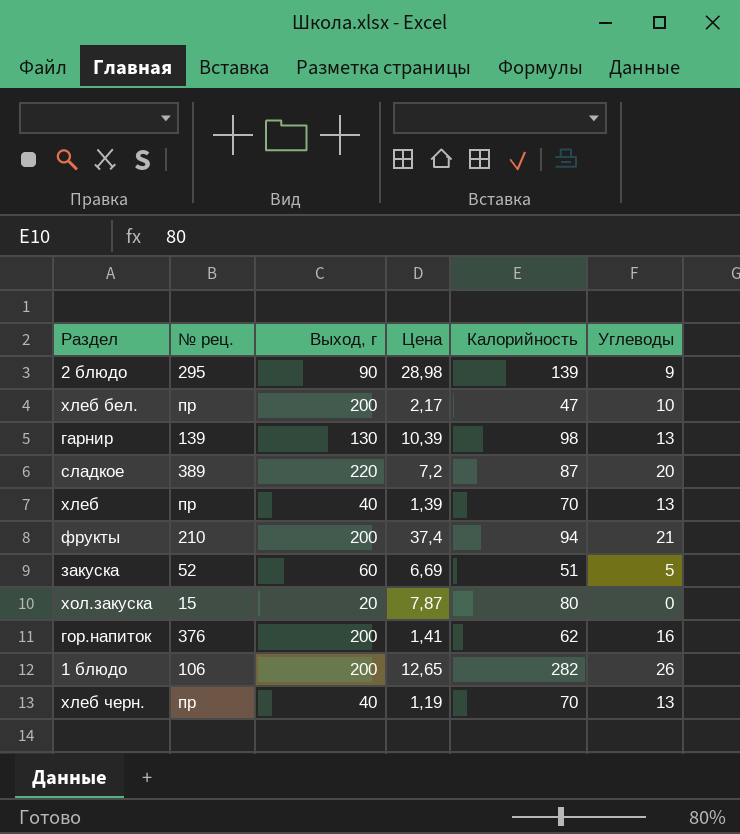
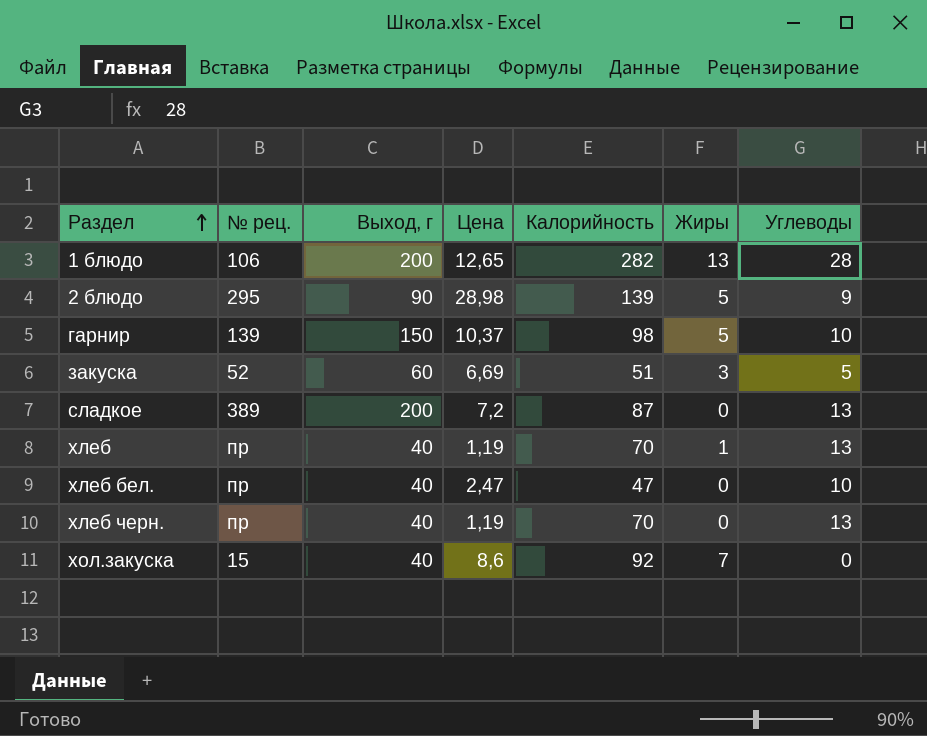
row order: none -> Раздел ascending
column Жиры | position: none -> 6
row фрукты: 210 | 200 | 37,4 | 94 | 21 -> none
row гор.напиток: 376 | 200 | 1,41 | 62 | 16 -> none
1 блюдо | Углеводы: 26 -> 28
гарнир | Выход, г: 130 -> 150
гарнир | Цена: 10,39 -> 10,37
гарнир | Углеводы: 13 -> 10
сладкое | Выход, г: 220 -> 200
сладкое | Углеводы: 20 -> 13
хлеб | Цена: 1,39 -> 1,19
хлеб бел. | Выход, г: 200 -> 40
хлеб бел. | Цена: 2,17 -> 2,47
хол.закуска | Выход, г: 20 -> 40
хол.закуска | Цена: 7,87 -> 8,6
хол.закуска | Калорийность: 80 -> 92

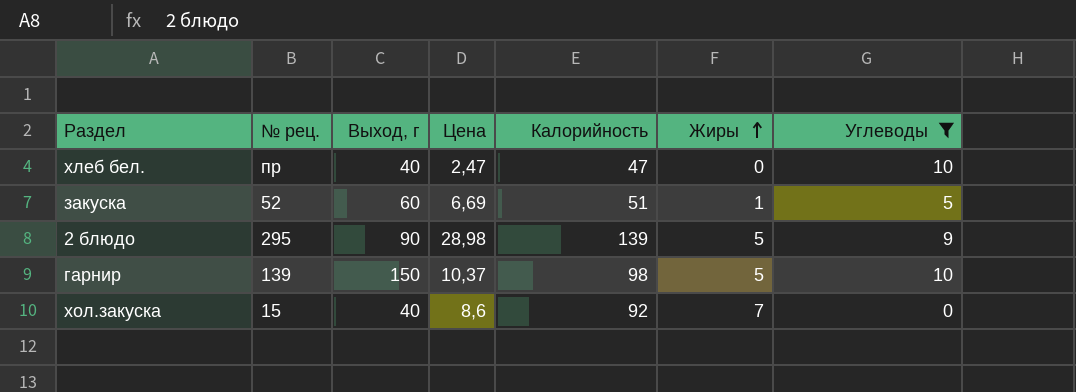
filter: none -> Углеводы <= 10
row order: Раздел ascending -> Жиры ascending
закуска | Жиры: 3 -> 1

